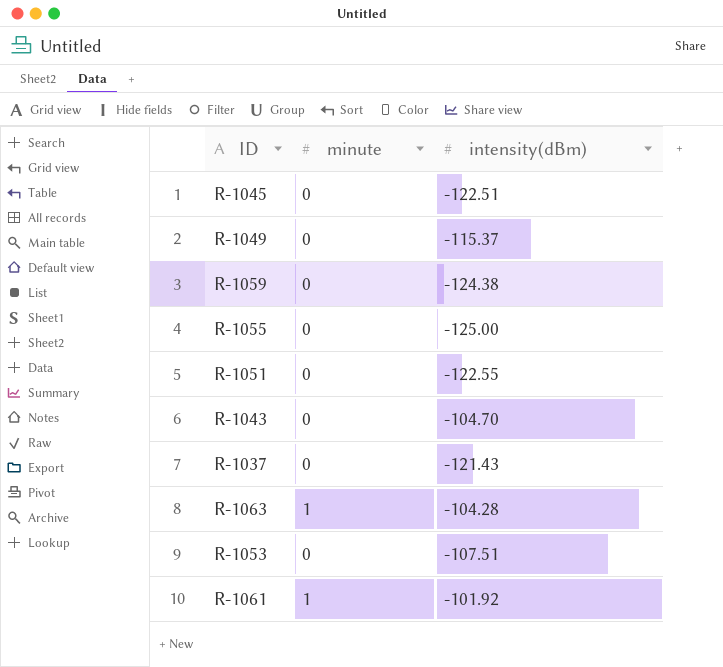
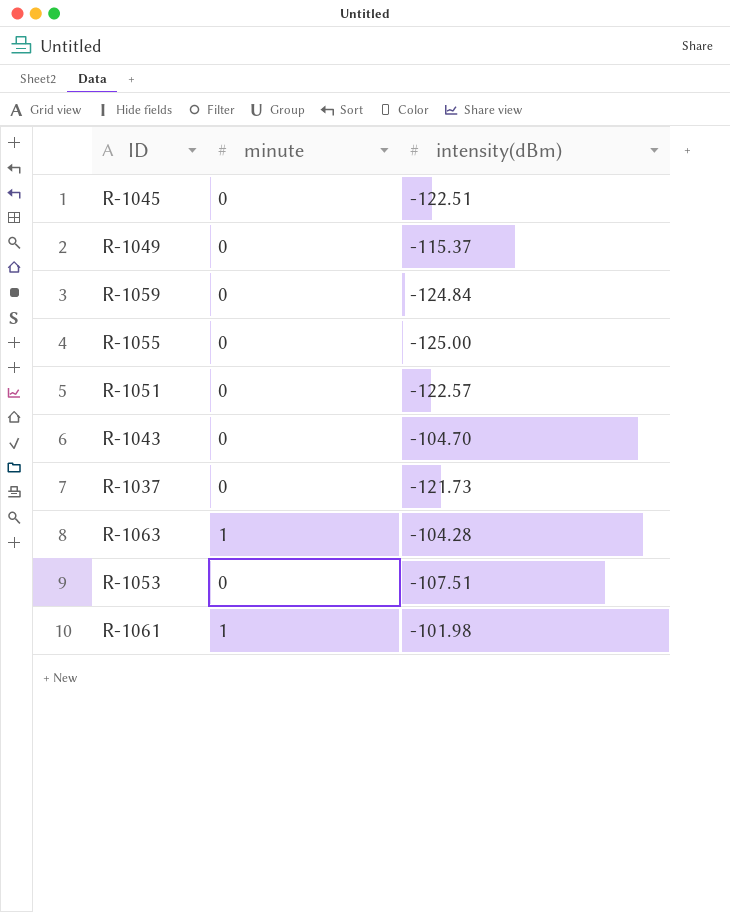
R-1059 | intensity(dBm): -124.38 -> -124.84
R-1051 | intensity(dBm): -122.55 -> -122.57
R-1037 | intensity(dBm): -121.43 -> -121.73
R-1061 | intensity(dBm): -101.92 -> -101.98

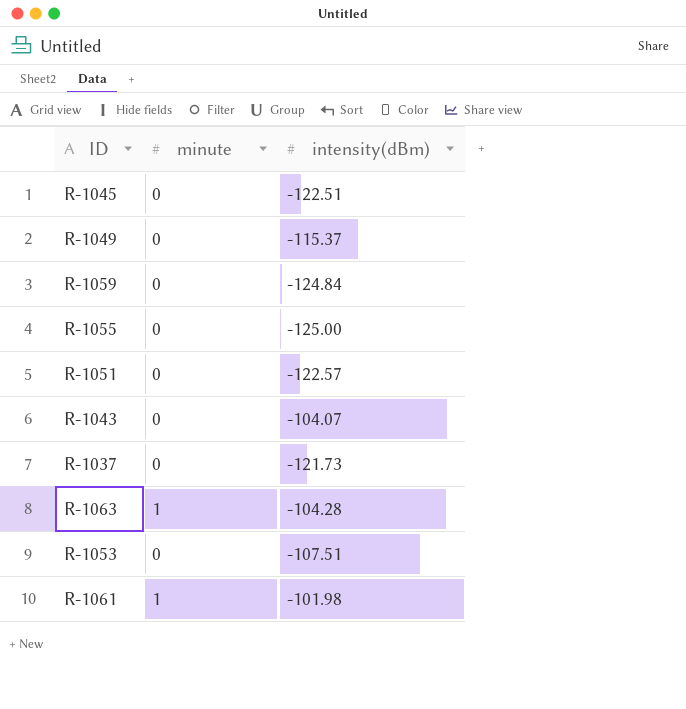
R-1043 | intensity(dBm): -104.70 -> -104.07

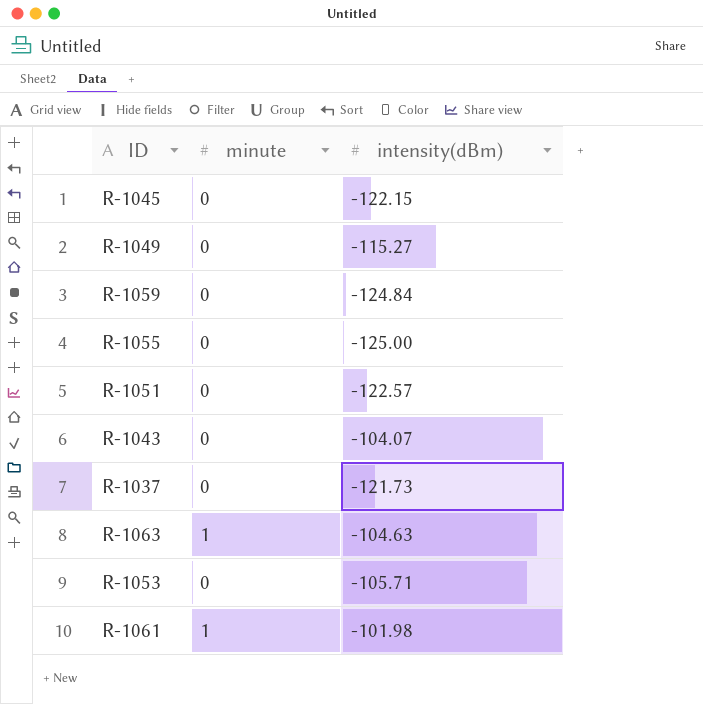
R-1045 | intensity(dBm): -122.51 -> -122.15
R-1049 | intensity(dBm): -115.37 -> -115.27
R-1063 | intensity(dBm): -104.28 -> -104.63
R-1053 | intensity(dBm): -107.51 -> -105.71

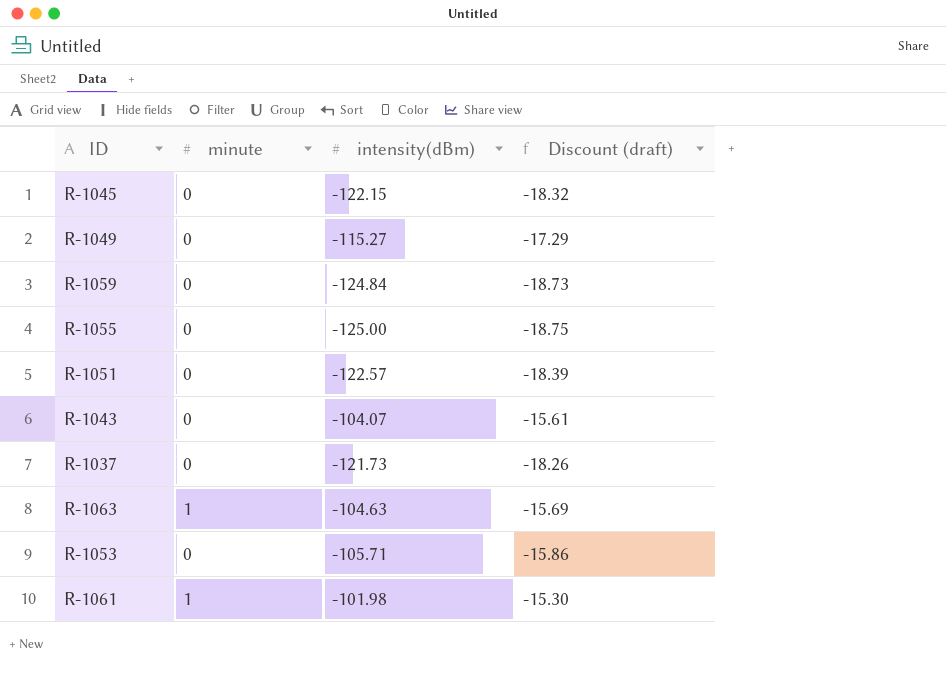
column Discount (draft) | formula: none -> [intensity(dBm)] * 0.15

